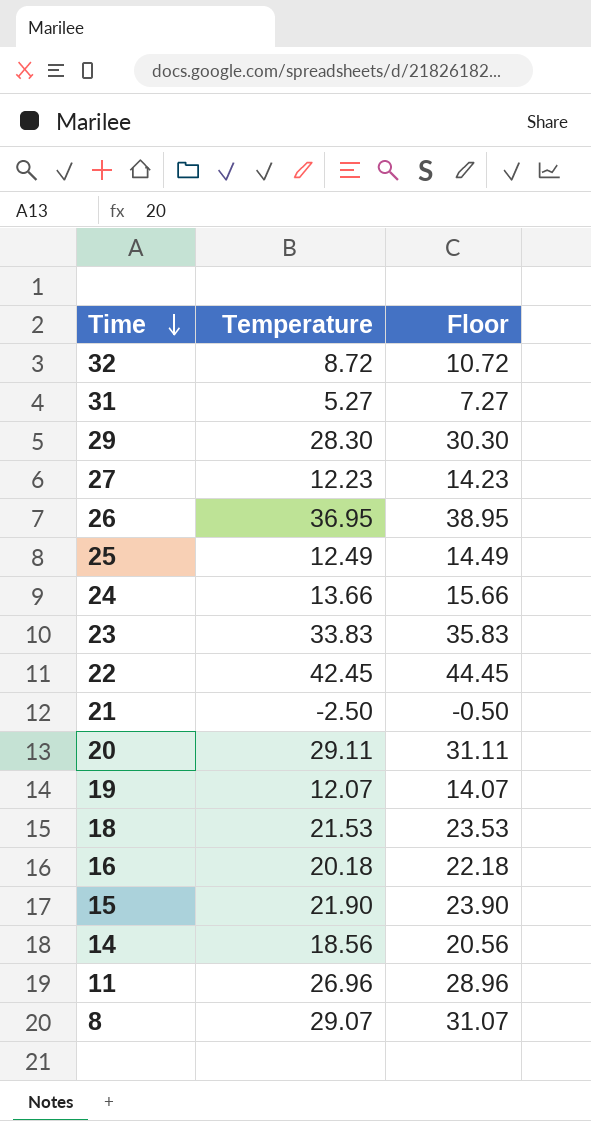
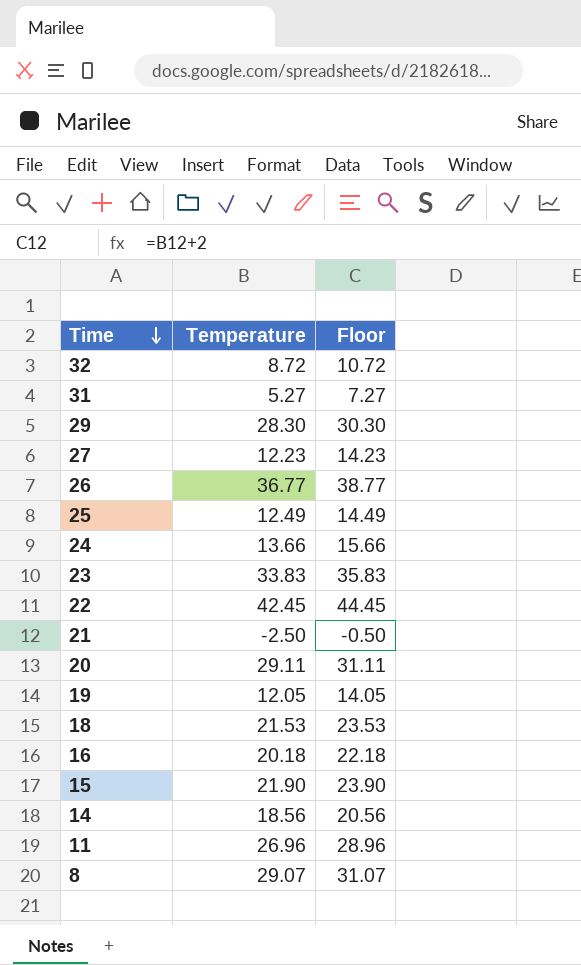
26 | Temperature: 36.95 -> 36.77
26 | Floor: 38.95 -> 38.77
19 | Temperature: 12.07 -> 12.05
19 | Floor: 14.07 -> 14.05

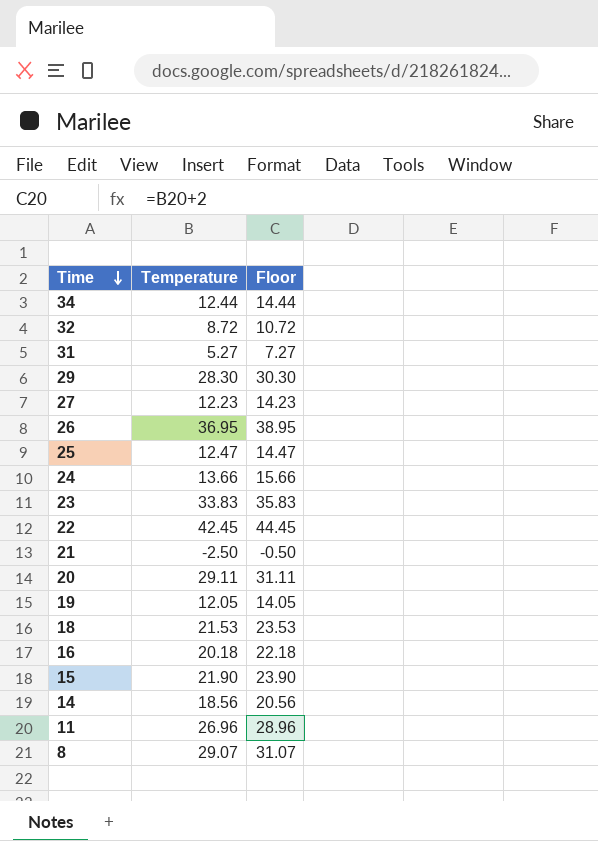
row 34: none -> 12.44 | 14.44
26 | Temperature: 36.77 -> 36.95
26 | Floor: 38.77 -> 38.95
25 | Temperature: 12.49 -> 12.47
25 | Floor: 14.49 -> 14.47

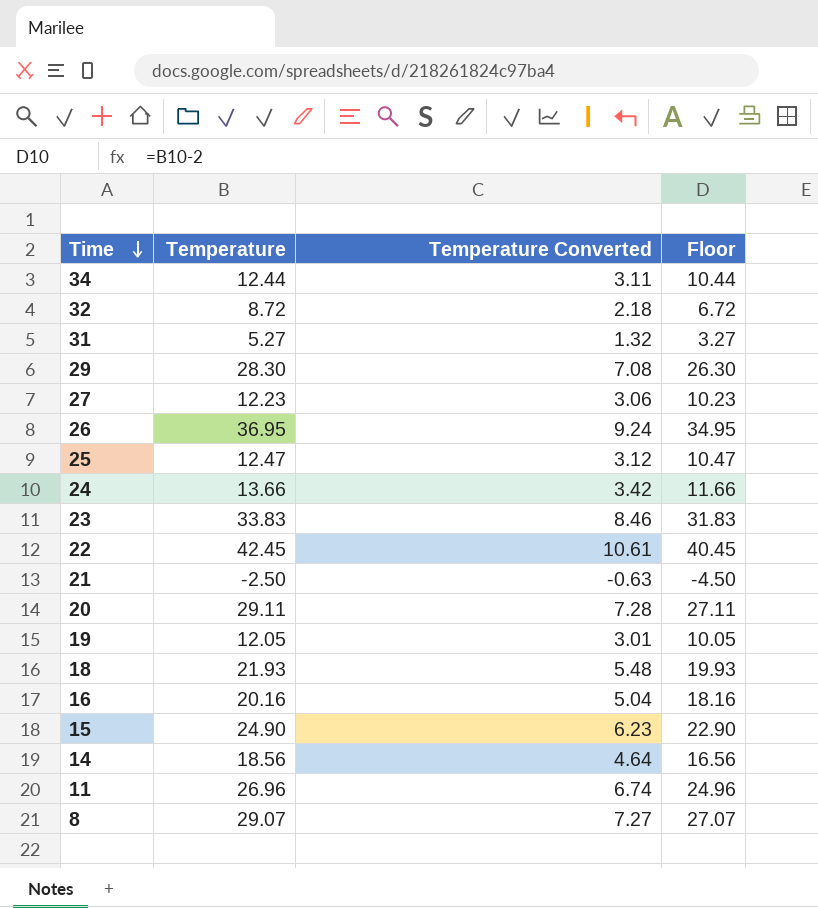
column Temperature Converted | formula: none -> [Temperature] * 0.25
column Floor | formula: [Temperature] + 2 -> [Temperature] - 2
18 | Temperature: 21.53 -> 21.93
16 | Temperature: 20.18 -> 20.16
15 | Temperature: 21.90 -> 24.90

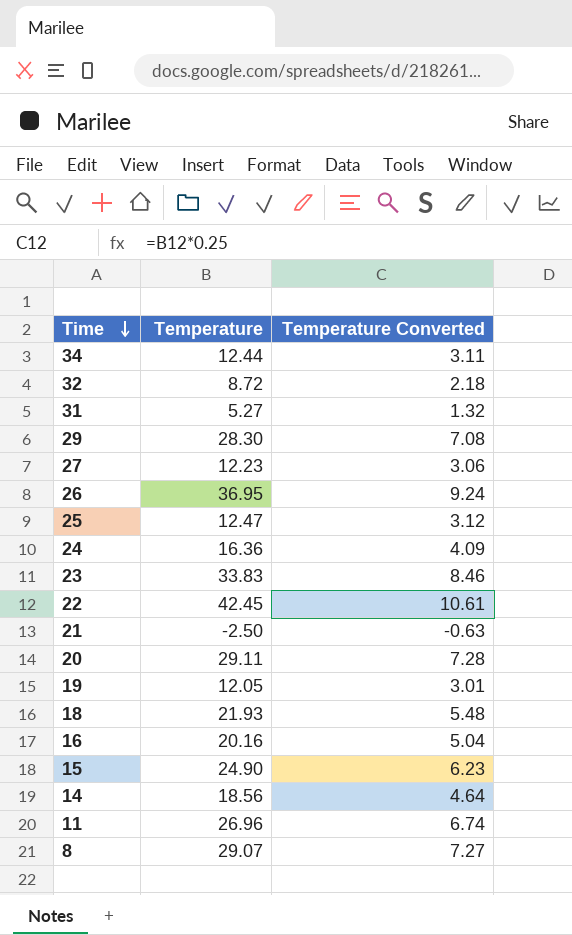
column Floor | formula: [Temperature] - 2 -> none
24 | Temperature: 13.66 -> 16.36
24 | Temperature Converted: 3.42 -> 4.09

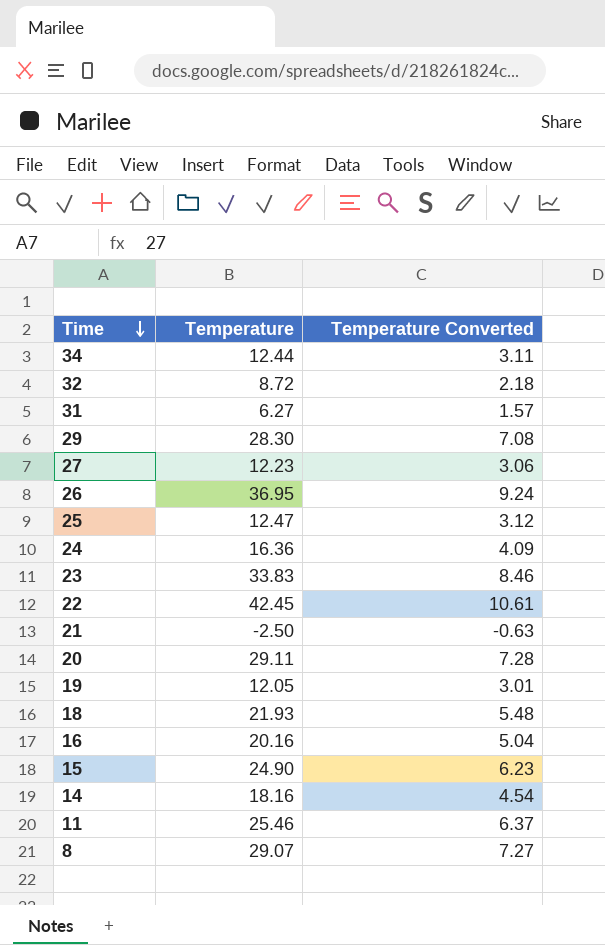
31 | Temperature: 5.27 -> 6.27
31 | Temperature Converted: 1.32 -> 1.57
14 | Temperature: 18.56 -> 18.16
14 | Temperature Converted: 4.64 -> 4.54
11 | Temperature: 26.96 -> 25.46
11 | Temperature Converted: 6.74 -> 6.37

